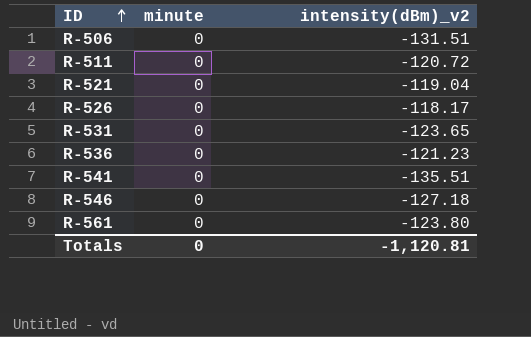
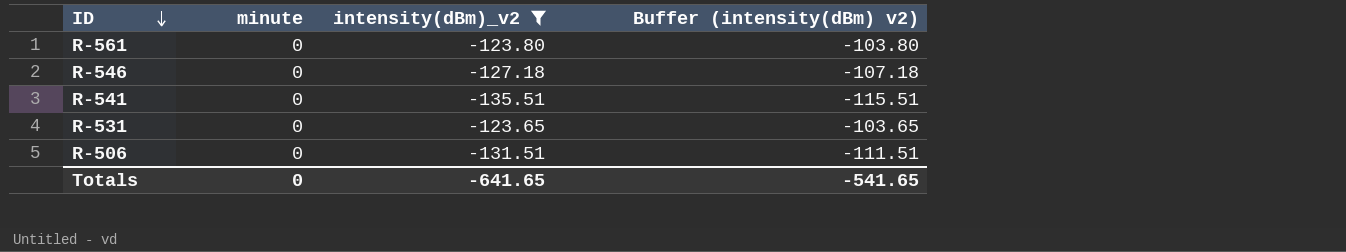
filter: none -> intensity(dBm)_v2 <= -123.65
row order: ID ascending -> ID descending
column Buffer (intensity(dBm) v2) | formula: none -> [intensity(dBm)_v2] + 20
Totals | intensity(dBm)_v2: -1,120.81 -> -641.65

